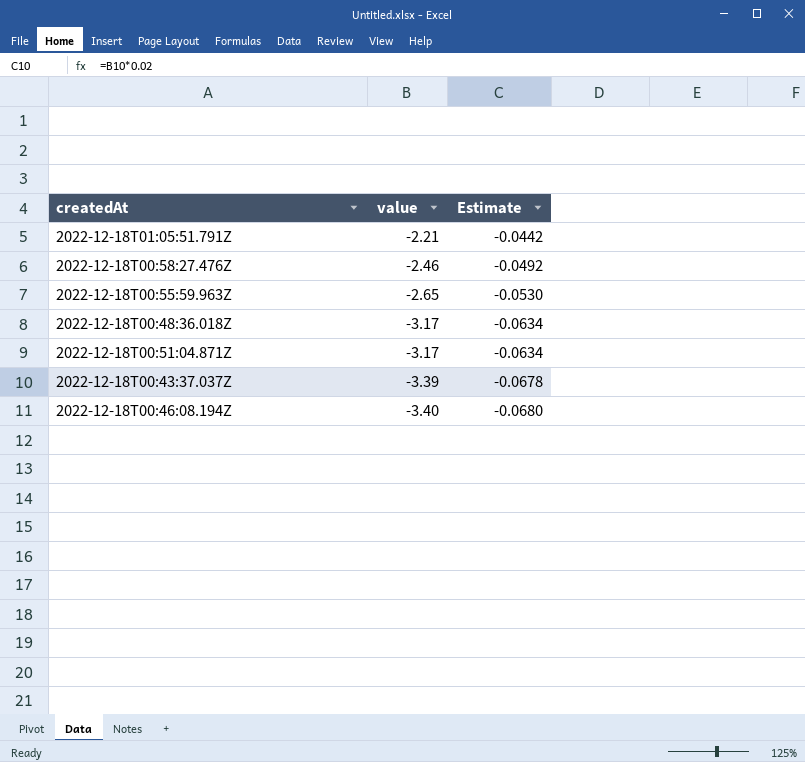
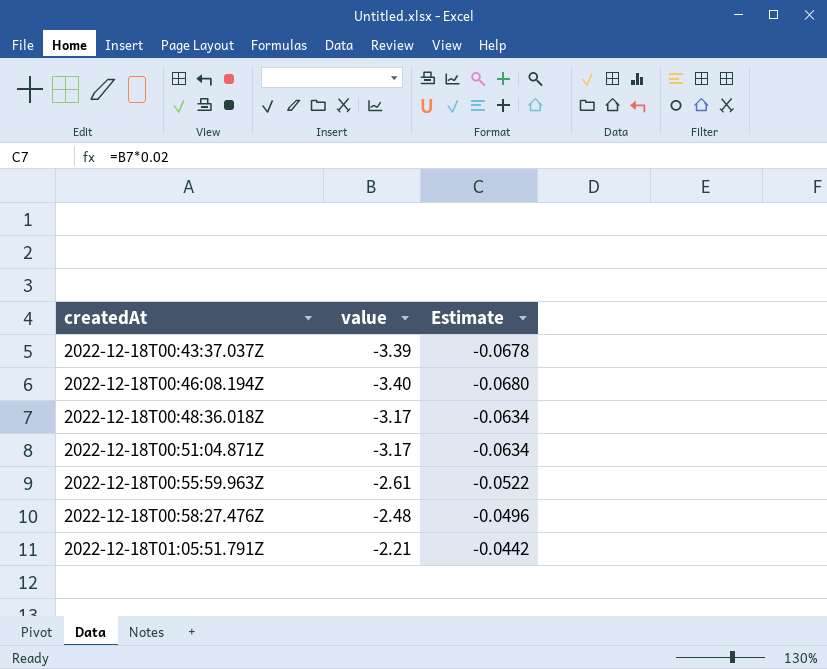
row order: value descending -> createdAt ascending
2022-12-18T00:55:59.963Z | value: -2.65 -> -2.61
2022-12-18T00:55:59.963Z | Estimate: -0.0530 -> -0.0522
2022-12-18T00:58:27.476Z | value: -2.46 -> -2.48
2022-12-18T00:58:27.476Z | Estimate: -0.0492 -> -0.0496

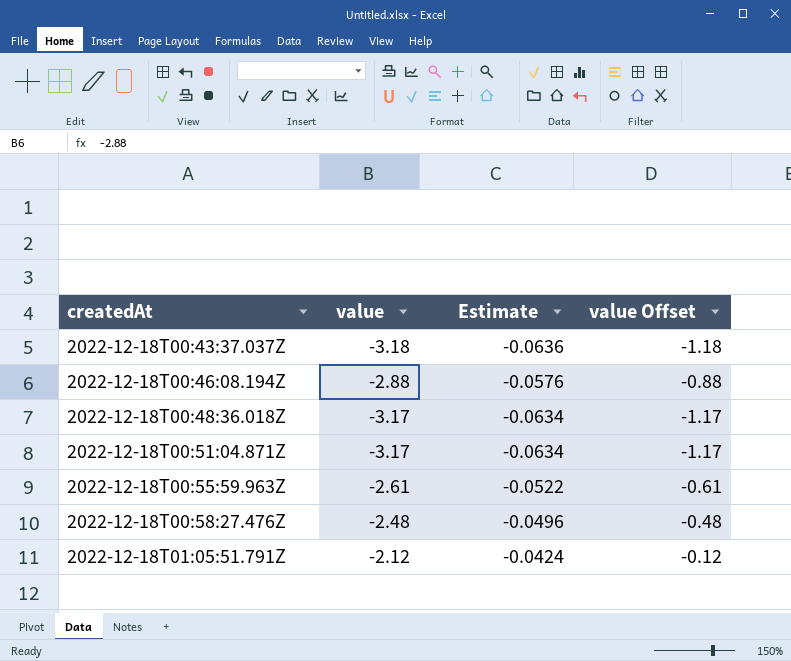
column value Offset | formula: none -> [value] + 2
2022-12-18T00:43:37.037Z | value: -3.39 -> -3.18
2022-12-18T00:43:37.037Z | Estimate: -0.0678 -> -0.0636
2022-12-18T00:46:08.194Z | value: -3.40 -> -2.88
2022-12-18T00:46:08.194Z | Estimate: -0.0680 -> -0.0576
2022-12-18T01:05:51.791Z | value: -2.21 -> -2.12
2022-12-18T01:05:51.791Z | Estimate: -0.0442 -> -0.0424

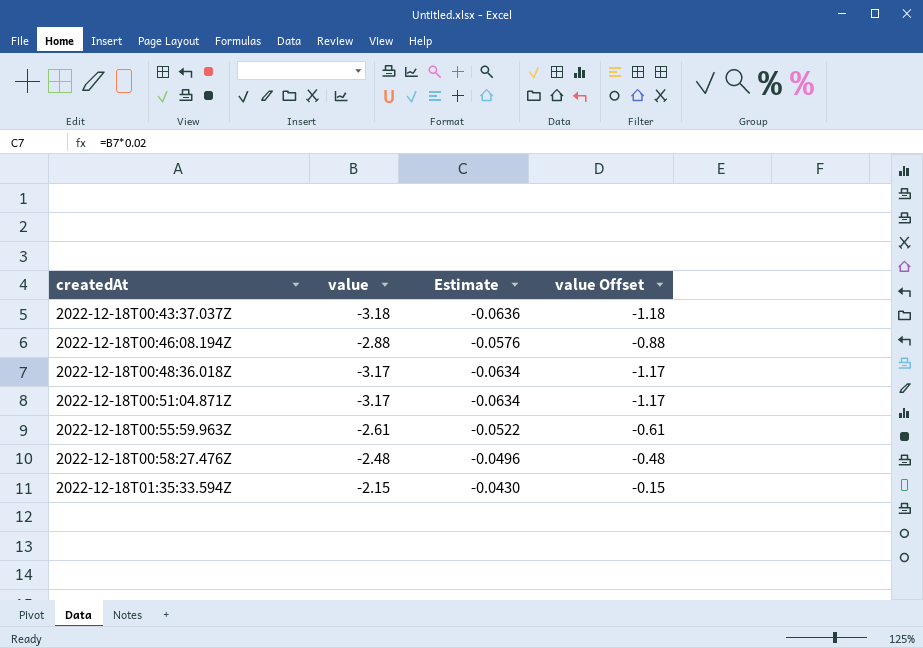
row 2022-12-18T01:05:51.791Z: -2.12 | -0.0424 | -0.12 -> none
row 2022-12-18T01:35:33.594Z: none -> -2.15 | -0.0430 | -0.15

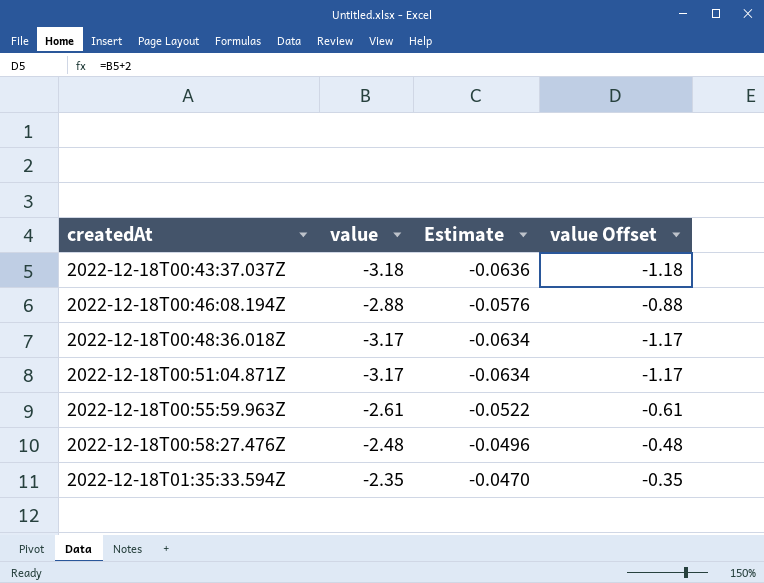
2022-12-18T01:35:33.594Z | value: -2.15 -> -2.35
2022-12-18T01:35:33.594Z | Estimate: -0.0430 -> -0.0470
2022-12-18T01:35:33.594Z | value Offset: -0.15 -> -0.35

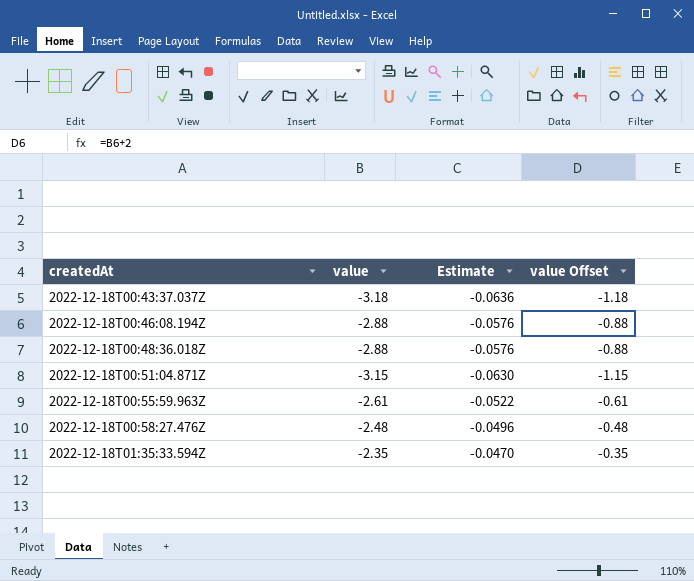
2022-12-18T00:48:36.018Z | value: -3.17 -> -2.88
2022-12-18T00:48:36.018Z | Estimate: -0.0634 -> -0.0576
2022-12-18T00:48:36.018Z | value Offset: -1.17 -> -0.88
2022-12-18T00:51:04.871Z | value: -3.17 -> -3.15
2022-12-18T00:51:04.871Z | Estimate: -0.0634 -> -0.0630
2022-12-18T00:51:04.871Z | value Offset: -1.17 -> -1.15

